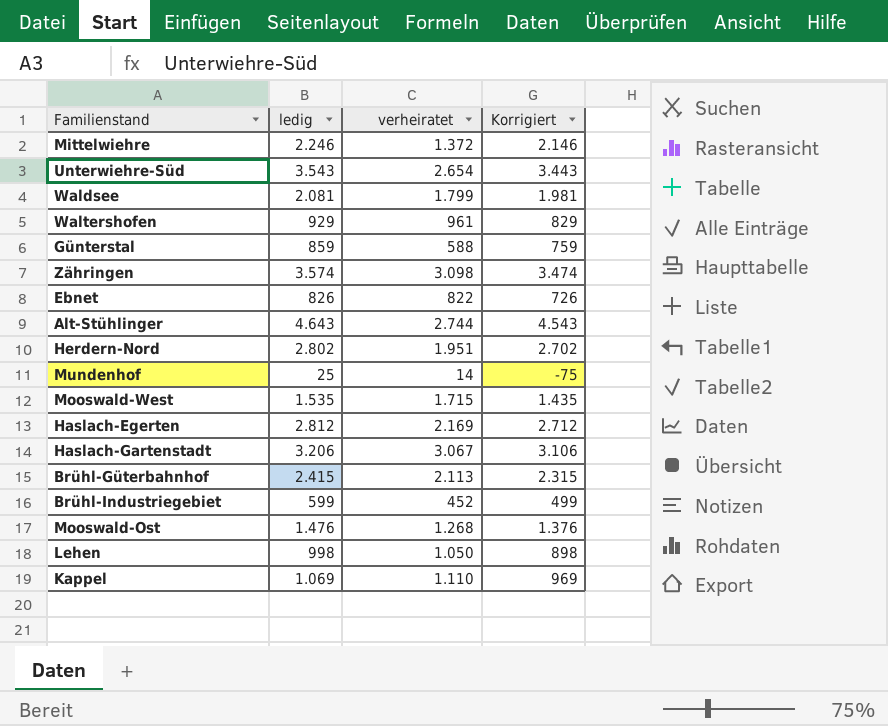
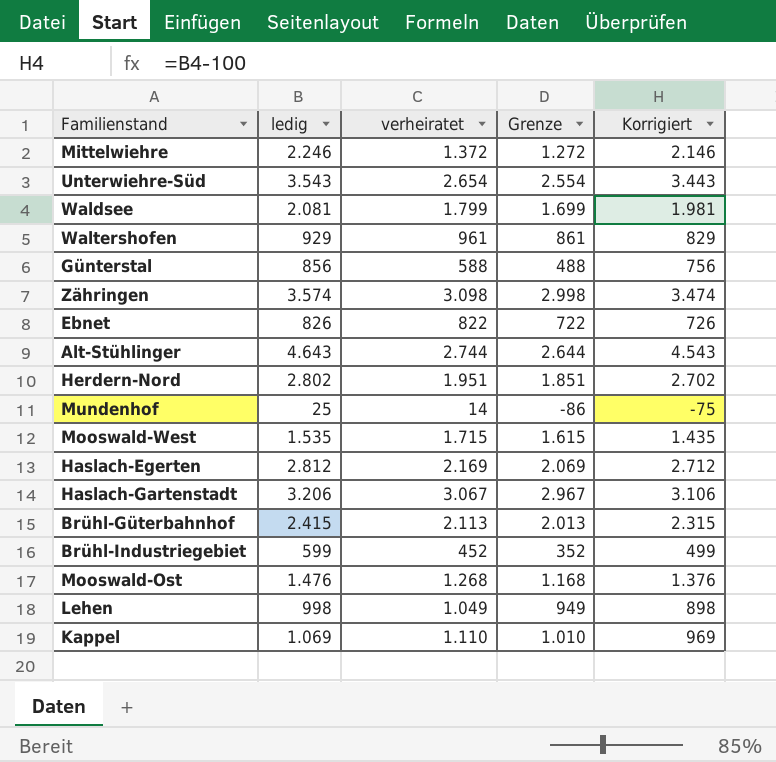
column Grenze | formula: none -> [verheiratet] - 100
Günterstal | ledig: 859 -> 856
Günterstal | Korrigiert: 759 -> 756
Lehen | verheiratet: 1.050 -> 1.049

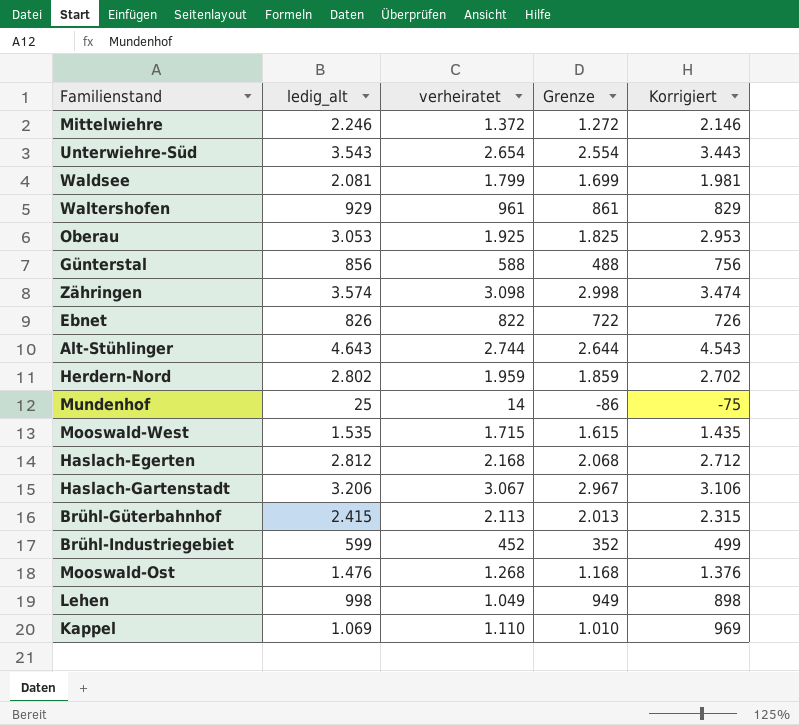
column name: ledig -> ledig_alt
row Oberau: none -> 3.053 | 1.925 | 1.825 | 2.953
Herdern-Nord | verheiratet: 1.951 -> 1.959
Herdern-Nord | Grenze: 1.851 -> 1.859
Haslach-Egerten | verheiratet: 2.169 -> 2.168
Haslach-Egerten | Grenze: 2.069 -> 2.068

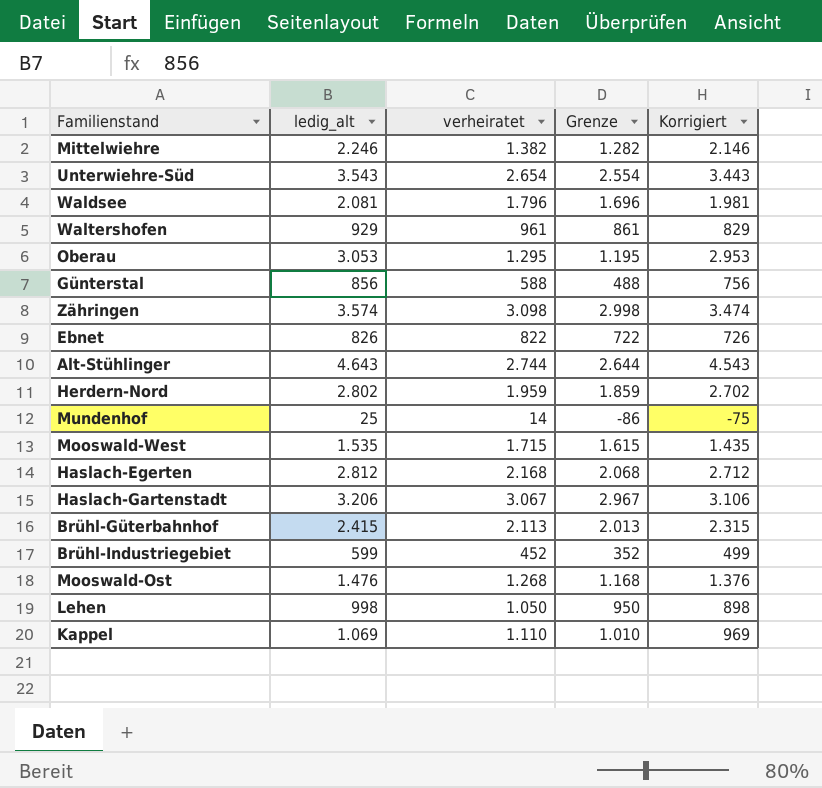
Mittelwiehre | verheiratet: 1.372 -> 1.382
Mittelwiehre | Grenze: 1.272 -> 1.282
Waldsee | verheiratet: 1.799 -> 1.796
Waldsee | Grenze: 1.699 -> 1.696
Oberau | verheiratet: 1.925 -> 1.295
Oberau | Grenze: 1.825 -> 1.195
Lehen | verheiratet: 1.049 -> 1.050
Lehen | Grenze: 949 -> 950

